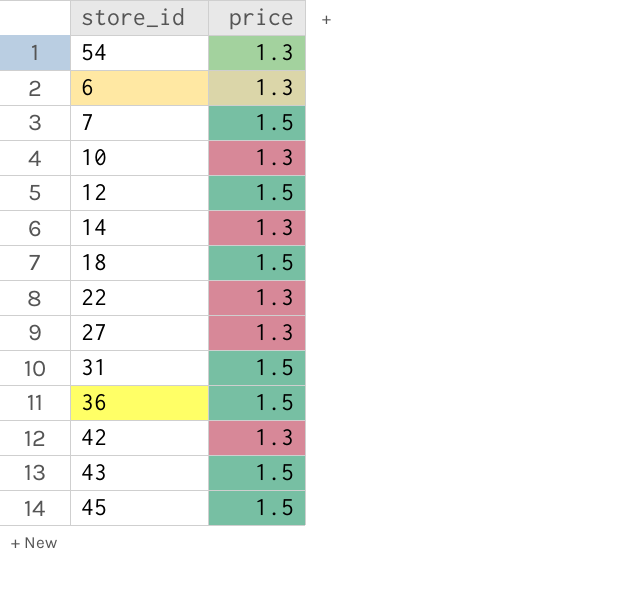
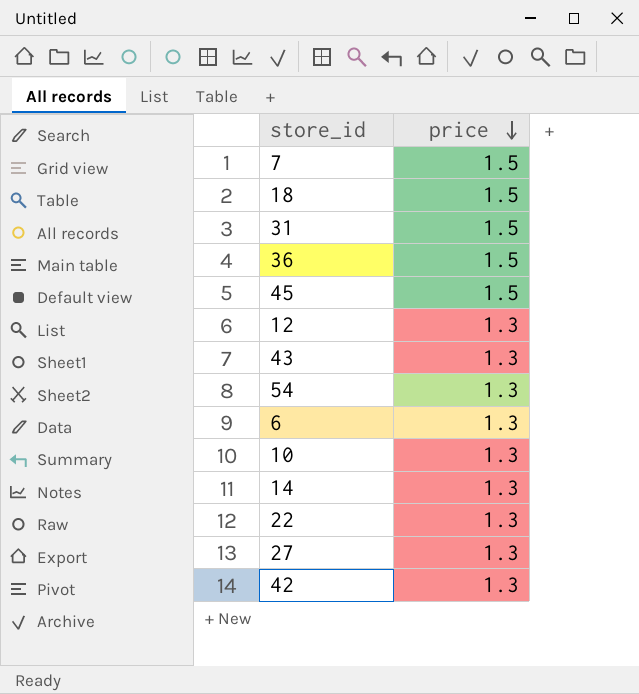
row order: none -> price descending
12 | price: 1.5 -> 1.3
43 | price: 1.5 -> 1.3

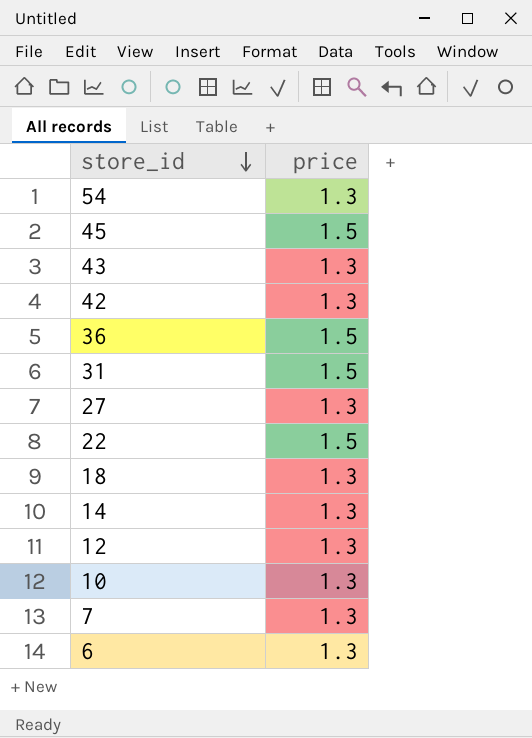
row order: price descending -> store_id descending
22 | price: 1.3 -> 1.5
18 | price: 1.5 -> 1.3
7 | price: 1.5 -> 1.3

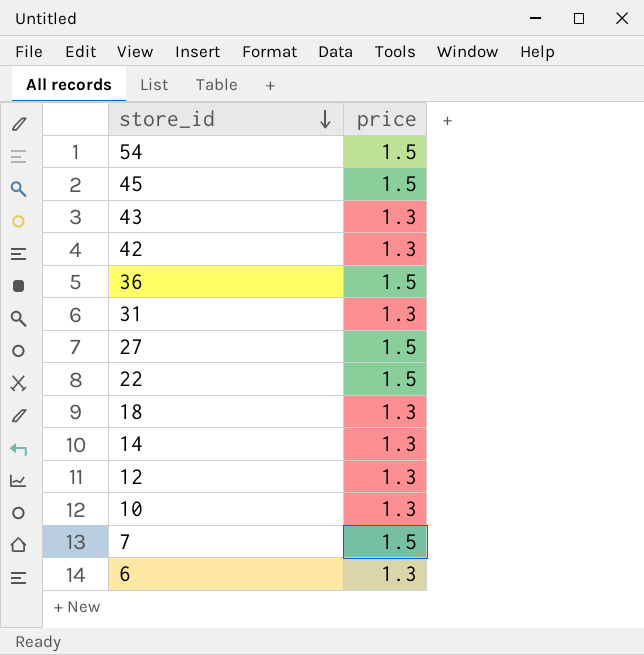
54 | price: 1.3 -> 1.5
31 | price: 1.5 -> 1.3
27 | price: 1.3 -> 1.5
7 | price: 1.3 -> 1.5

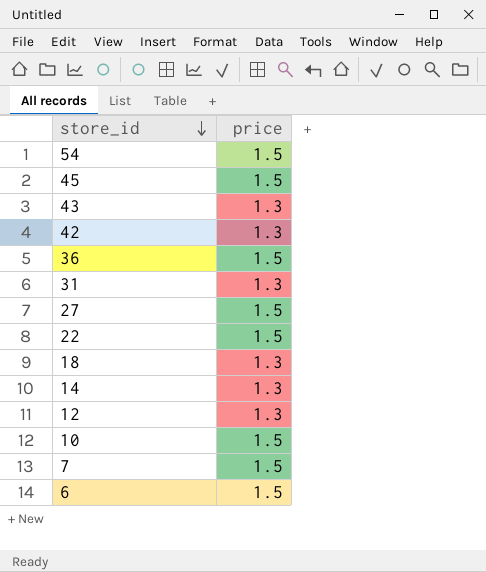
10 | price: 1.3 -> 1.5
6 | price: 1.3 -> 1.5

